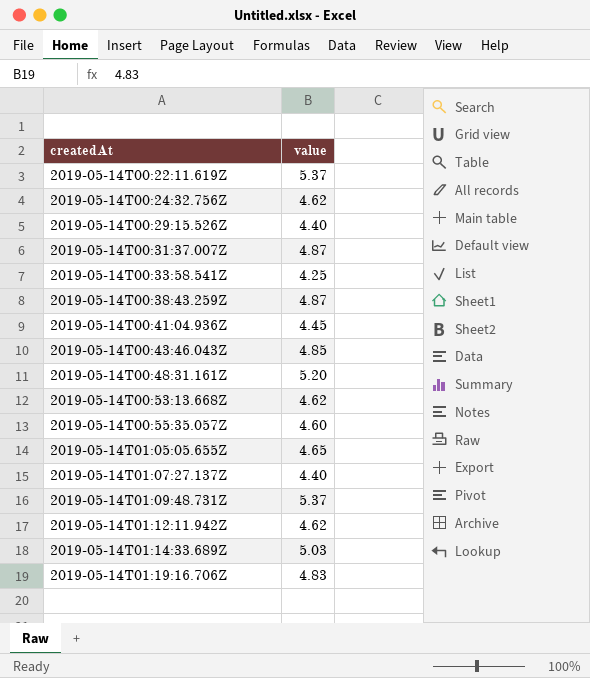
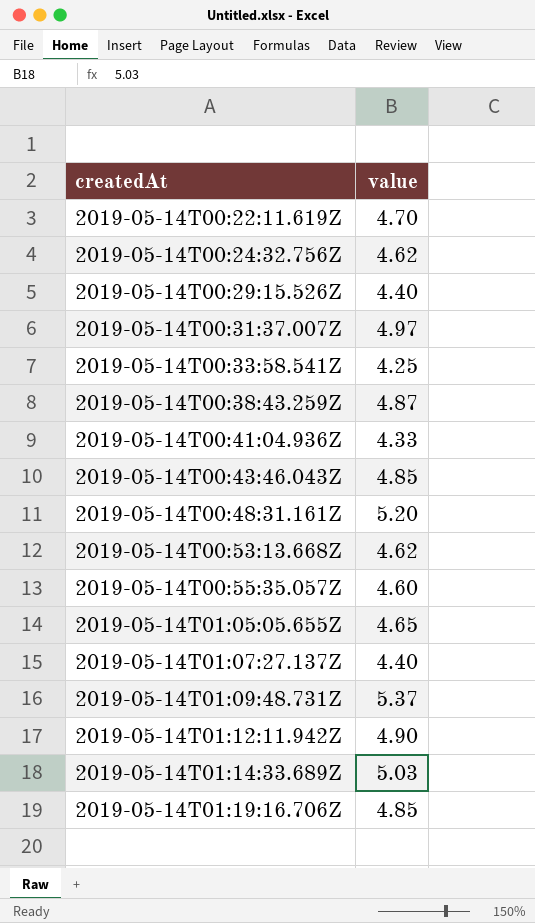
2019-05-14T00:22:11.619Z | value: 5.37 -> 4.70
2019-05-14T00:31:37.007Z | value: 4.87 -> 4.97
2019-05-14T00:41:04.936Z | value: 4.45 -> 4.33
2019-05-14T01:12:11.942Z | value: 4.62 -> 4.90
2019-05-14T01:19:16.706Z | value: 4.83 -> 4.85

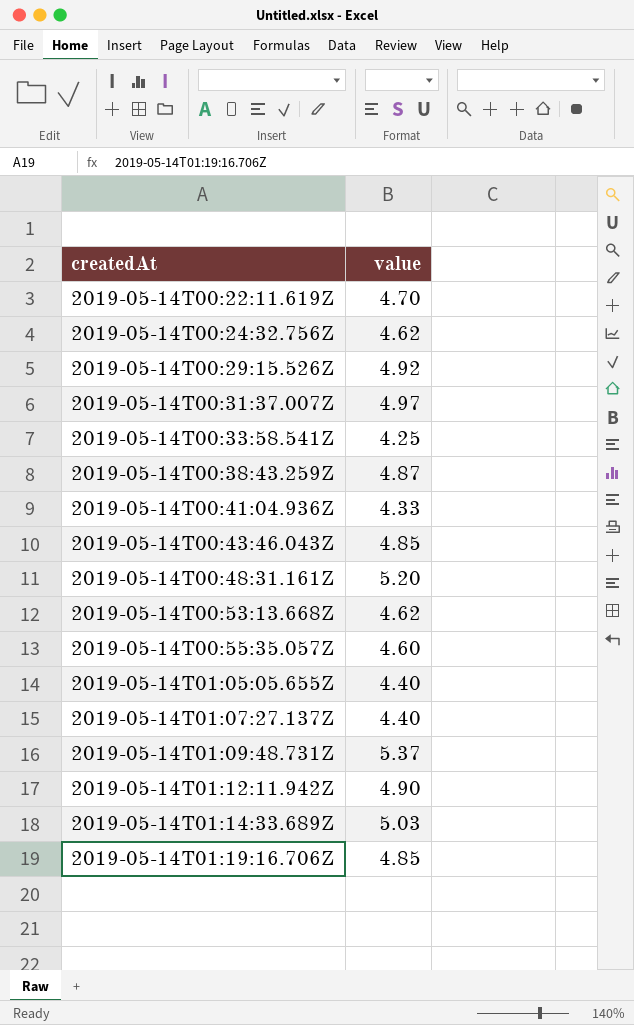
2019-05-14T00:29:15.526Z | value: 4.40 -> 4.92
2019-05-14T01:05:05.655Z | value: 4.65 -> 4.40

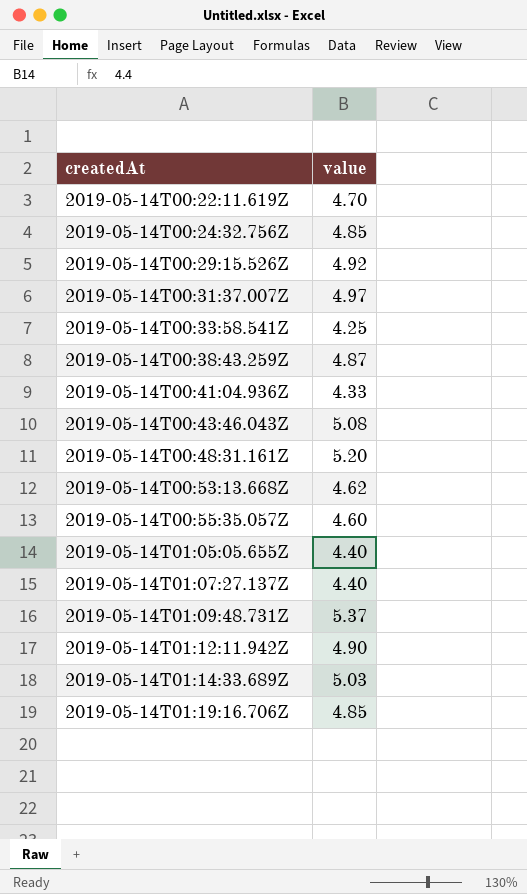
2019-05-14T00:24:32.756Z | value: 4.62 -> 4.85
2019-05-14T00:43:46.043Z | value: 4.85 -> 5.08

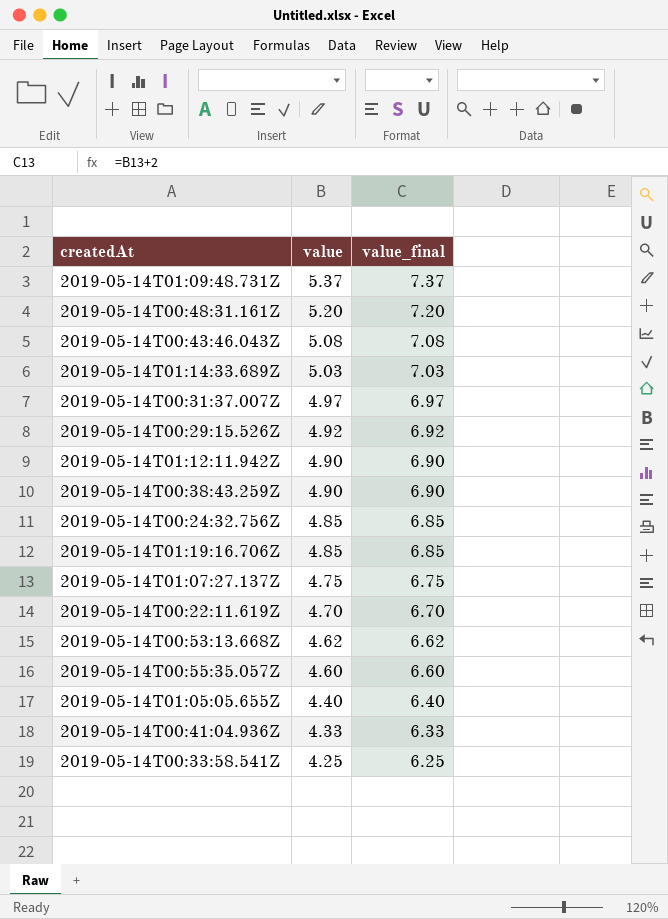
row order: createdAt ascending -> value descending
column value_final | formula: none -> [value] + 2
2019-05-14T00:38:43.259Z | value: 4.87 -> 4.90
2019-05-14T01:07:27.137Z | value: 4.40 -> 4.75

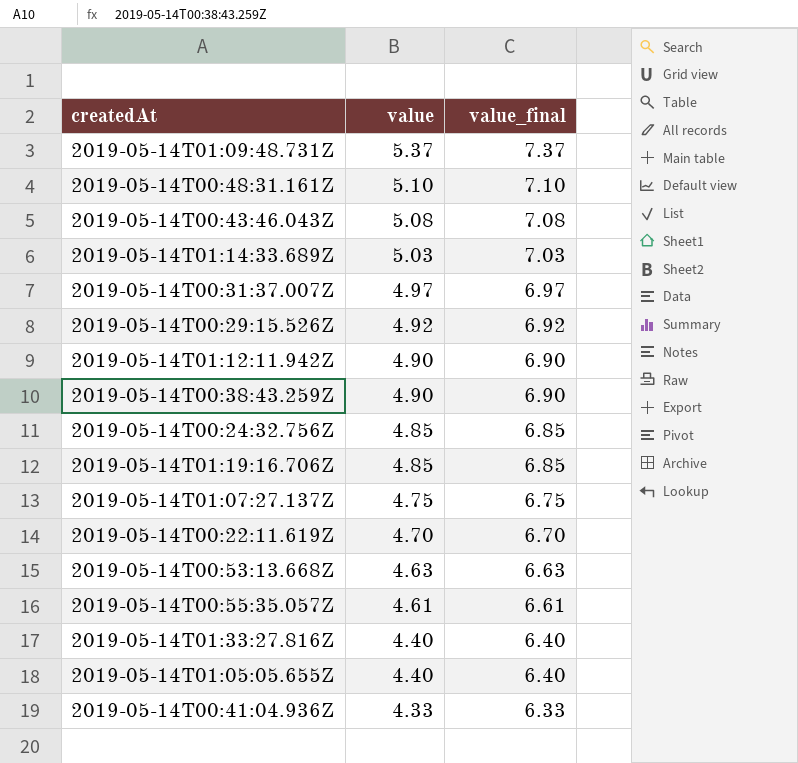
row 2019-05-14T00:33:58.541Z: 4.25 | 6.25 -> none
2019-05-14T00:48:31.161Z | value: 5.20 -> 5.10
2019-05-14T00:48:31.161Z | value_final: 7.20 -> 7.10
2019-05-14T00:53:13.668Z | value: 4.62 -> 4.63
2019-05-14T00:53:13.668Z | value_final: 6.62 -> 6.63
2019-05-14T00:55:35.057Z | value: 4.60 -> 4.61
2019-05-14T00:55:35.057Z | value_final: 6.60 -> 6.61
row 2019-05-14T01:33:27.816Z: none -> 4.40 | 6.40

